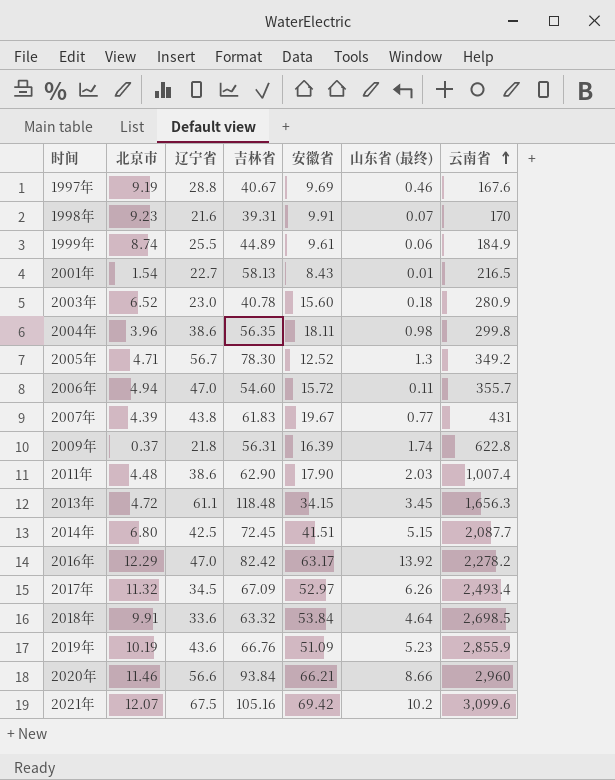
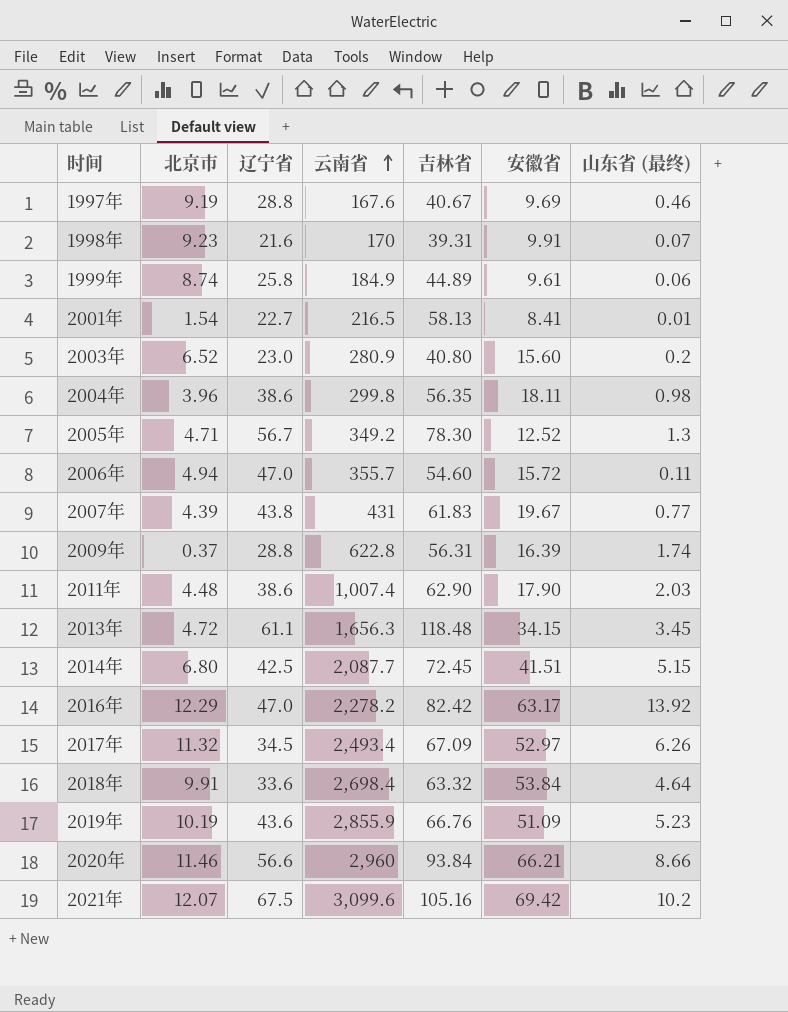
column 云南省 | position: 7 -> 4
1999年 | 辽宁省: 25.5 -> 25.8
2001年 | 安徽省: 8.43 -> 8.41
2003年 | 吉林省: 40.78 -> 40.80
2003年 | 山东省 (最终): 0.18 -> 0.2
2009年 | 辽宁省: 21.8 -> 28.8
2018年 | 云南省: 2,698.5 -> 2,698.4

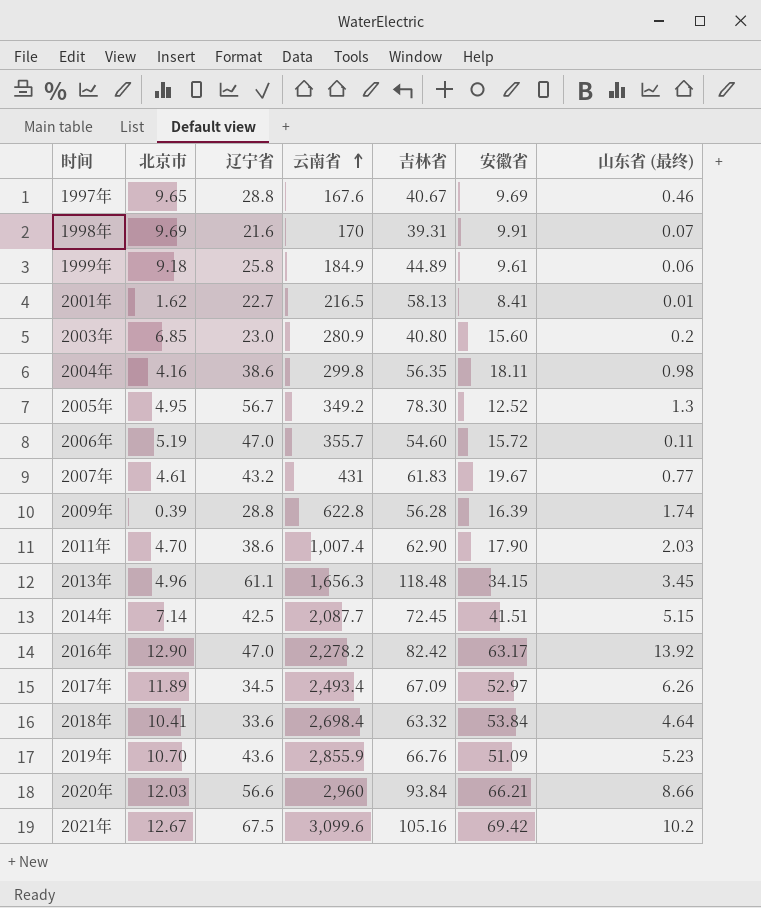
1997年 | 北京市: 9.19 -> 9.65
1998年 | 北京市: 9.23 -> 9.69
1999年 | 北京市: 8.74 -> 9.18
2001年 | 北京市: 1.54 -> 1.62
2003年 | 北京市: 6.52 -> 6.85
2004年 | 北京市: 3.96 -> 4.16
2005年 | 北京市: 4.71 -> 4.95
2006年 | 北京市: 4.94 -> 5.19
2007年 | 北京市: 4.39 -> 4.61
2007年 | 辽宁省: 43.8 -> 43.2
2009年 | 北京市: 0.37 -> 0.39
2009年 | 吉林省: 56.31 -> 56.28
2011年 | 北京市: 4.48 -> 4.70
2013年 | 北京市: 4.72 -> 4.96
2014年 | 北京市: 6.80 -> 7.14
2016年 | 北京市: 12.29 -> 12.90
2017年 | 北京市: 11.32 -> 11.89
2018年 | 北京市: 9.91 -> 10.41
2019年 | 北京市: 10.19 -> 10.70
2020年 | 北京市: 11.46 -> 12.03
2021年 | 北京市: 12.07 -> 12.67

